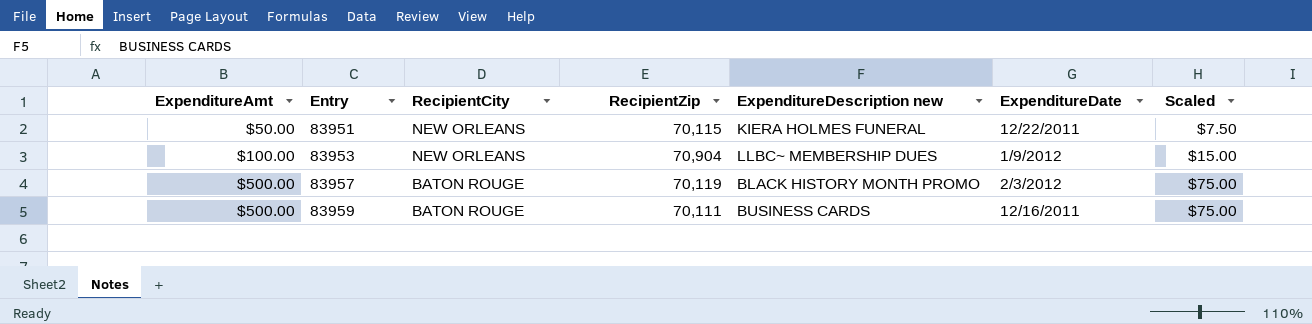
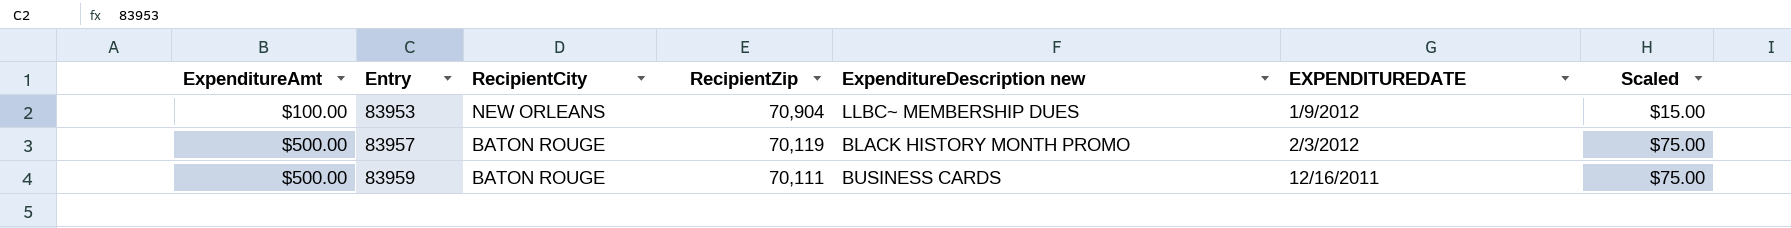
column name: ExpenditureDate -> EXPENDITUREDATE
row 83951: $50.00 | NEW ORLEANS | 70,115 | KIERA HOLMES FUNERAL | 12/22/2011 | $7.50 -> none

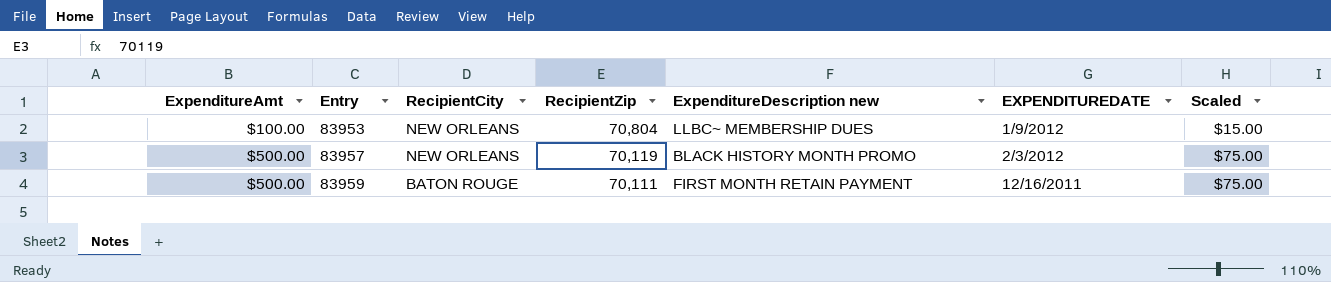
83953 | RecipientZip: 70,904 -> 70,804
83957 | RecipientCity: BATON ROUGE -> NEW ORLEANS
83959 | ExpenditureDescription new: BUSINESS CARDS -> FIRST MONTH RETAIN PAYMENT

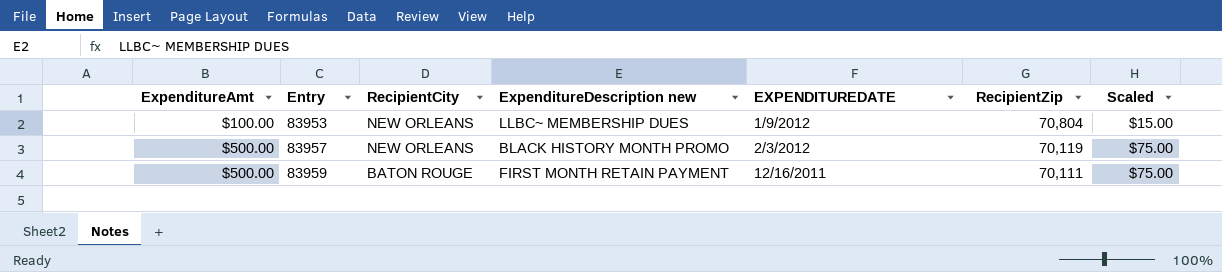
column RecipientZip | position: 4 -> 6

